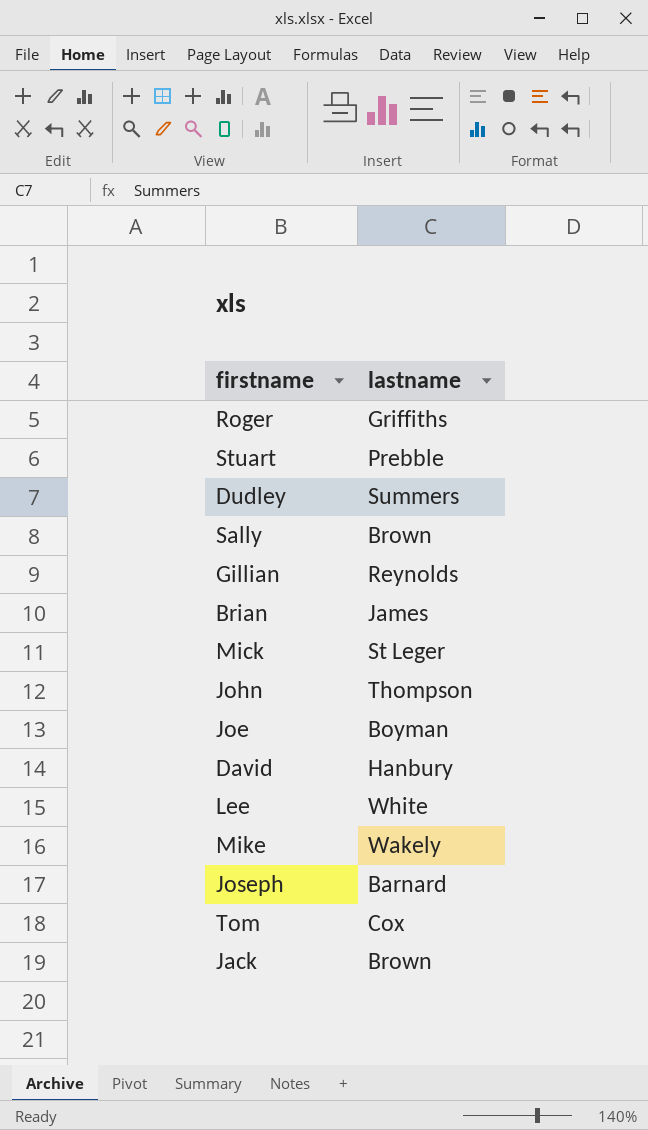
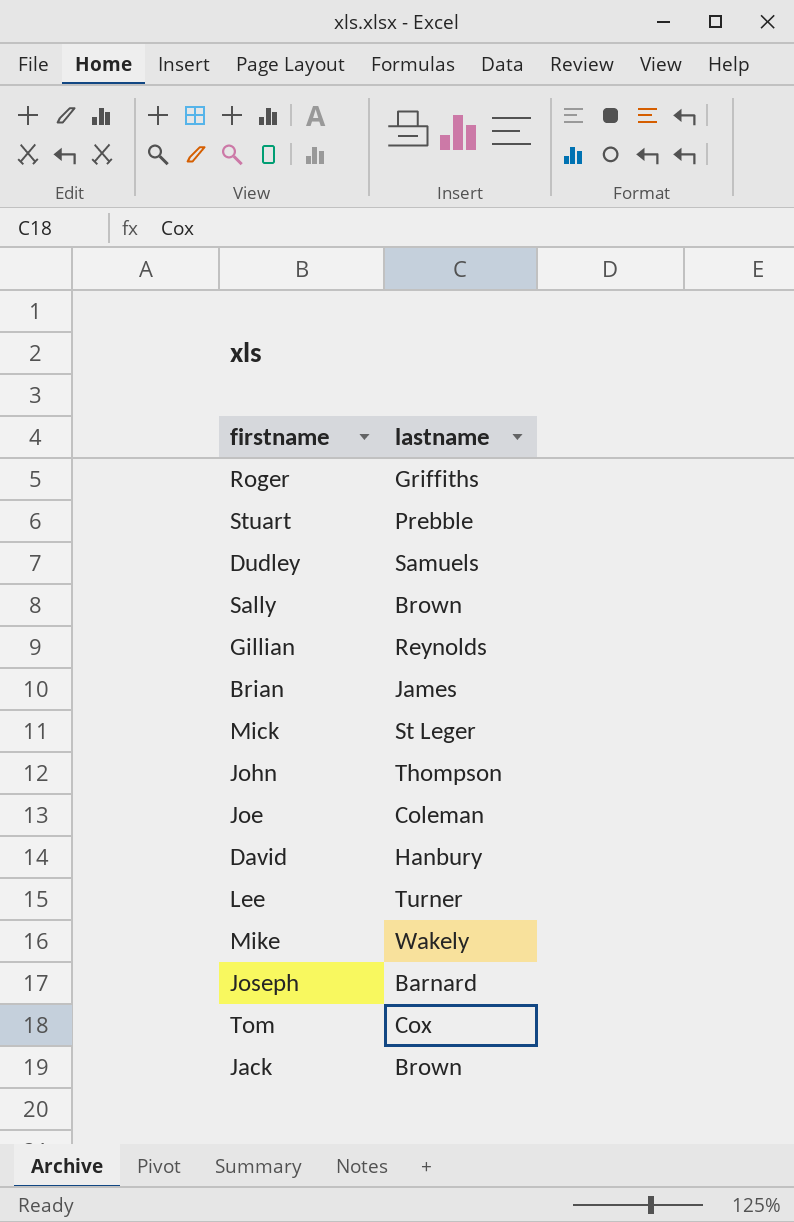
Dudley | lastname: Summers -> Samuels
Joe | lastname: Boyman -> Coleman
Lee | lastname: White -> Turner

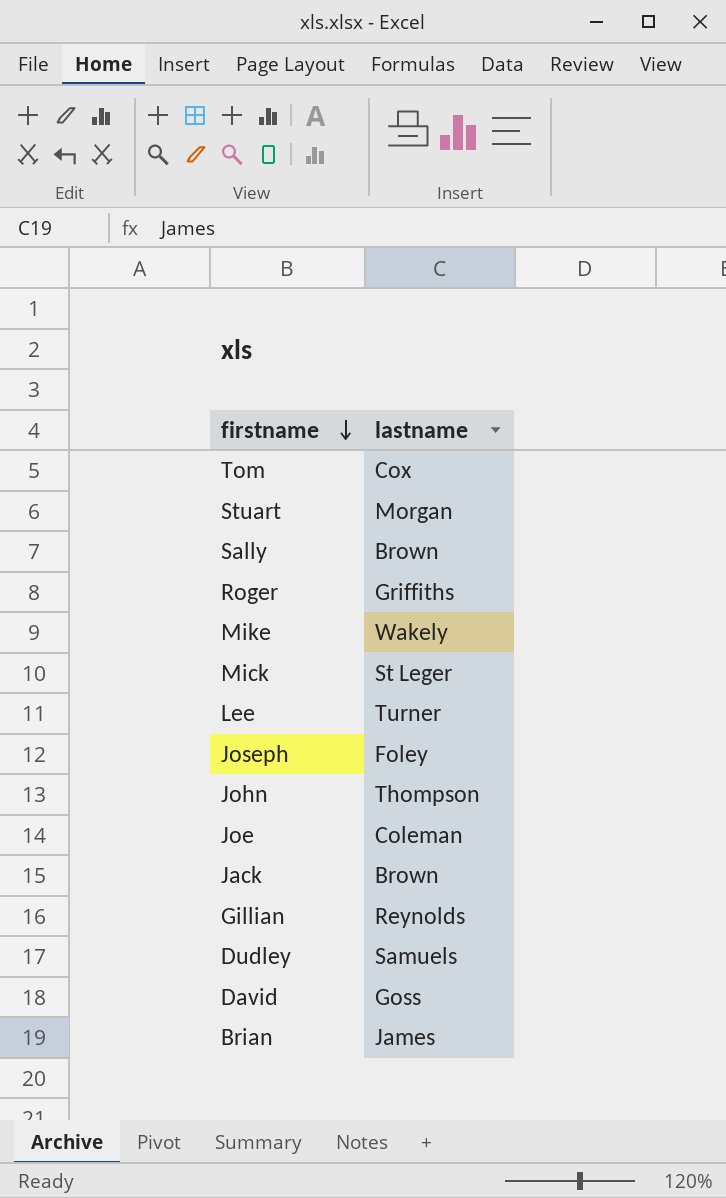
row order: none -> firstname descending
Stuart | lastname: Prebble -> Morgan
Joseph | lastname: Barnard -> Foley
David | lastname: Hanbury -> Goss

